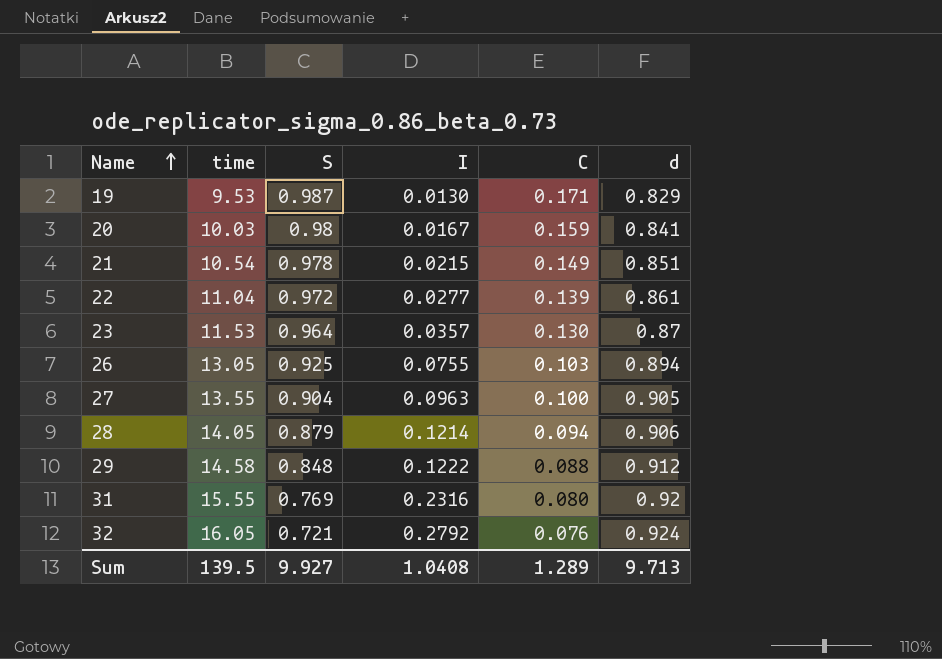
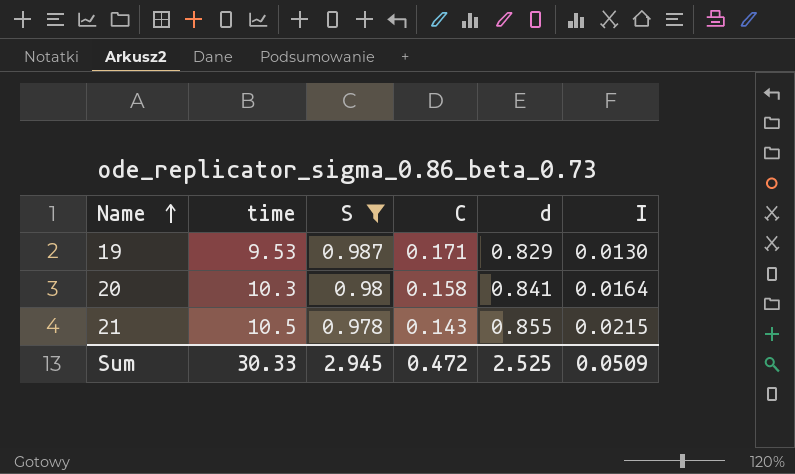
filter: none -> S >= 0.978
column I | position: 4 -> 6
20 | time: 10.03 -> 10.3
20 | C: 0.159 -> 0.158
20 | I: 0.0167 -> 0.0164
21 | time: 10.54 -> 10.5
21 | C: 0.149 -> 0.143
21 | d: 0.851 -> 0.855
Sum | time: 139.5 -> 30.33
Sum | S: 9.927 -> 2.945
Sum | C: 1.289 -> 0.472
Sum | d: 9.713 -> 2.525
Sum | I: 1.0408 -> 0.0509

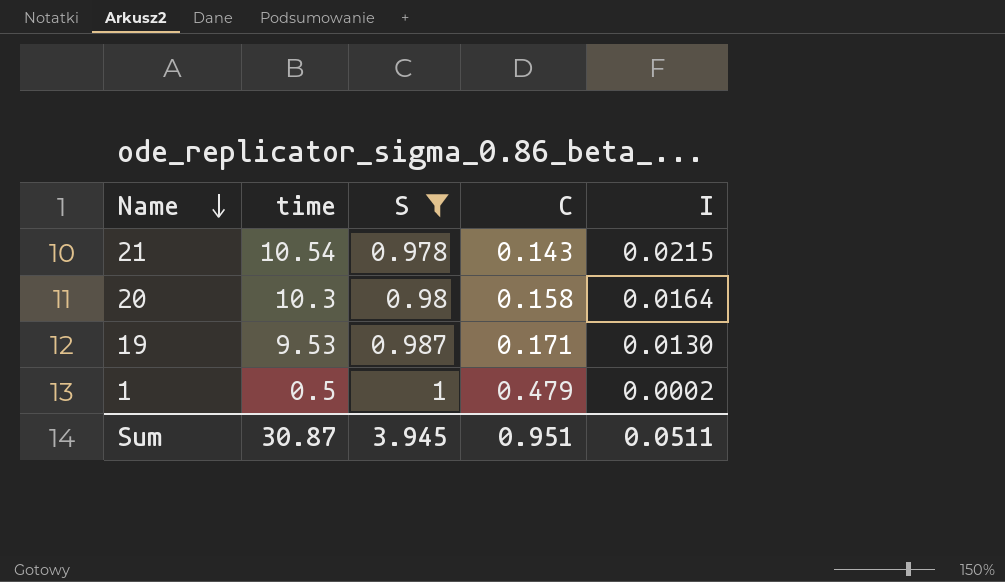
row order: Name ascending -> Name descending
column d | position: 5 -> none
21 | time: 10.5 -> 10.54
row 1: none -> 0.5 | 1 | 0.479 | 0.0002
Sum | time: 30.33 -> 30.87
Sum | S: 2.945 -> 3.945
Sum | C: 0.472 -> 0.951
Sum | I: 0.0509 -> 0.0511

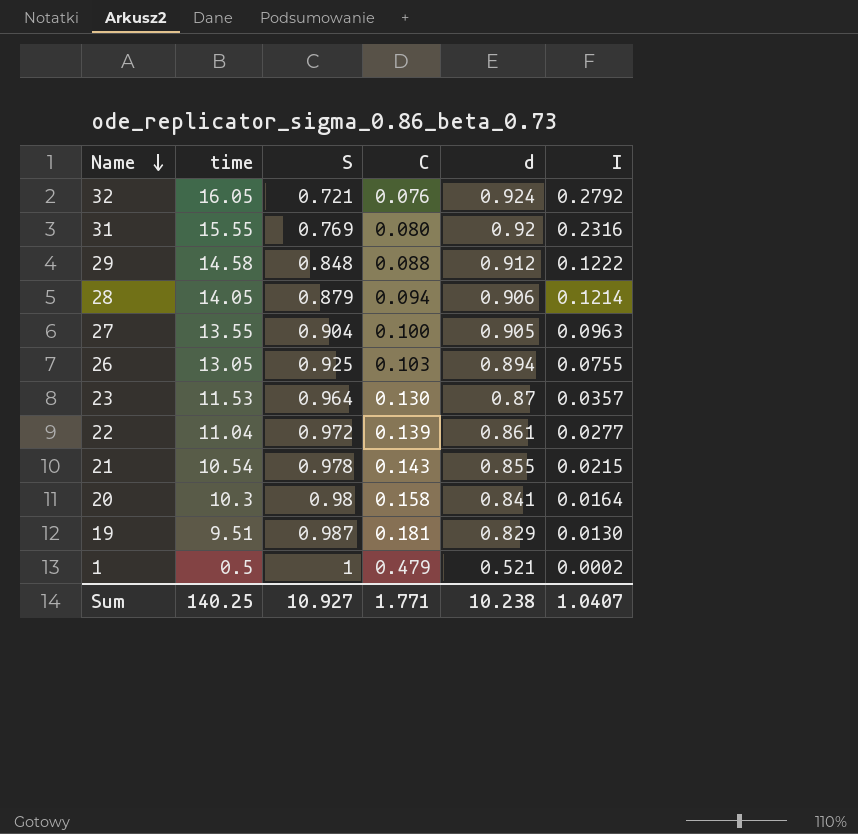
filter: S >= 0.978 -> none
column d | position: none -> 5
19 | time: 9.53 -> 9.51
19 | C: 0.171 -> 0.181
Sum | time: 30.87 -> 140.25
Sum | S: 3.945 -> 10.927
Sum | C: 0.951 -> 1.771
Sum | I: 0.0511 -> 1.0407

